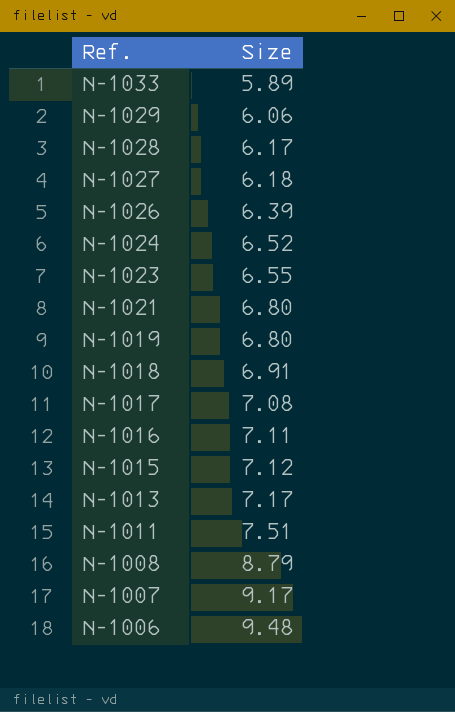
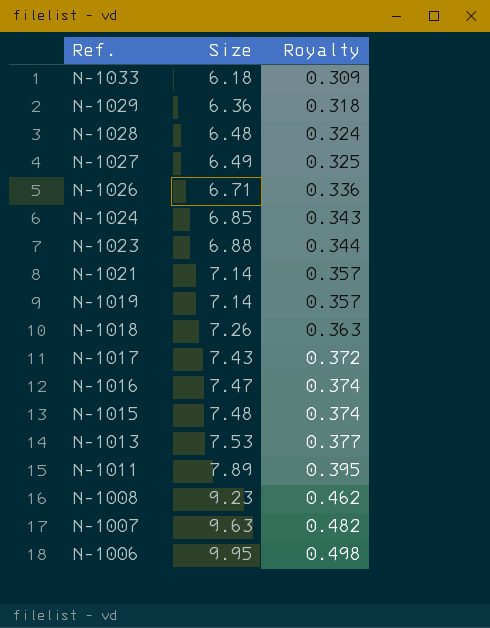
column Royalty | formula: none -> [Size] * 0.05
N-1033 | Size: 5.89 -> 6.18
N-1029 | Size: 6.06 -> 6.36
N-1028 | Size: 6.17 -> 6.48
N-1027 | Size: 6.18 -> 6.49
N-1026 | Size: 6.39 -> 6.71
N-1024 | Size: 6.52 -> 6.85
N-1023 | Size: 6.55 -> 6.88
N-1021 | Size: 6.80 -> 7.14
N-1019 | Size: 6.80 -> 7.14
N-1018 | Size: 6.91 -> 7.26
N-1017 | Size: 7.08 -> 7.43
N-1016 | Size: 7.11 -> 7.47
N-1015 | Size: 7.12 -> 7.48
N-1013 | Size: 7.17 -> 7.53
N-1011 | Size: 7.51 -> 7.89
N-1008 | Size: 8.79 -> 9.23
N-1007 | Size: 9.17 -> 9.63
N-1006 | Size: 9.48 -> 9.95

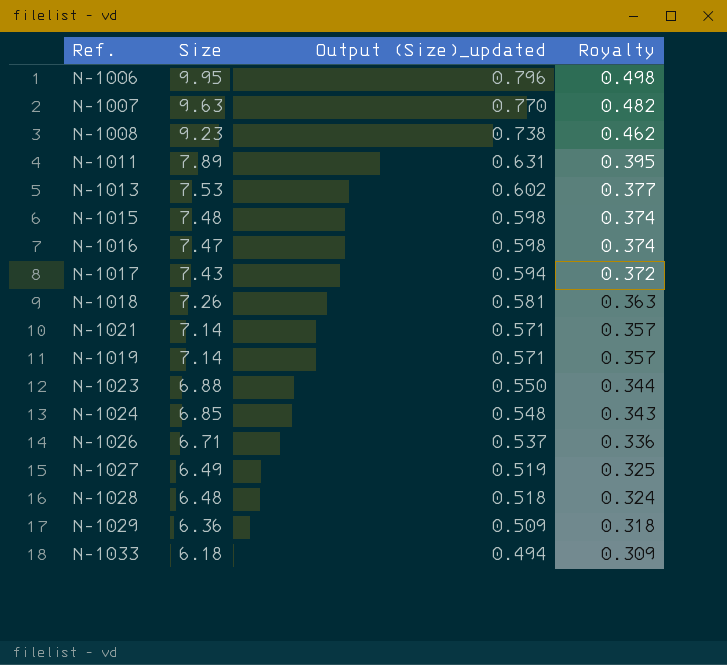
row order: Ref. descending -> Size descending
column Output (Size)_updated | formula: none -> [Size] * 0.08

